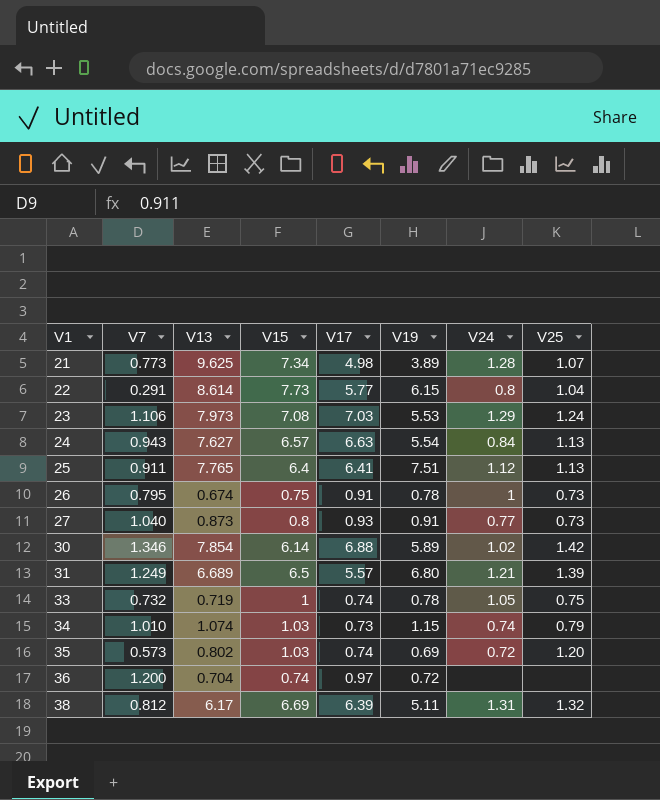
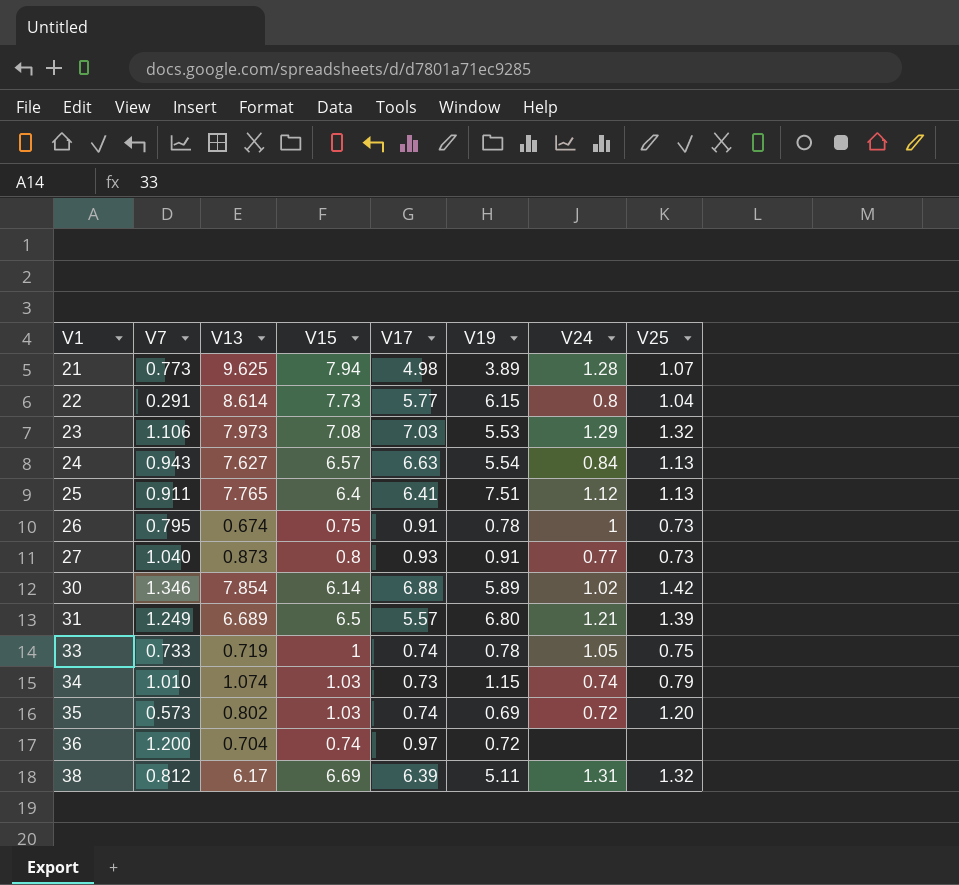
21 | V15: 7.34 -> 7.94
23 | V25: 1.24 -> 1.32
33 | V7: 0.732 -> 0.733

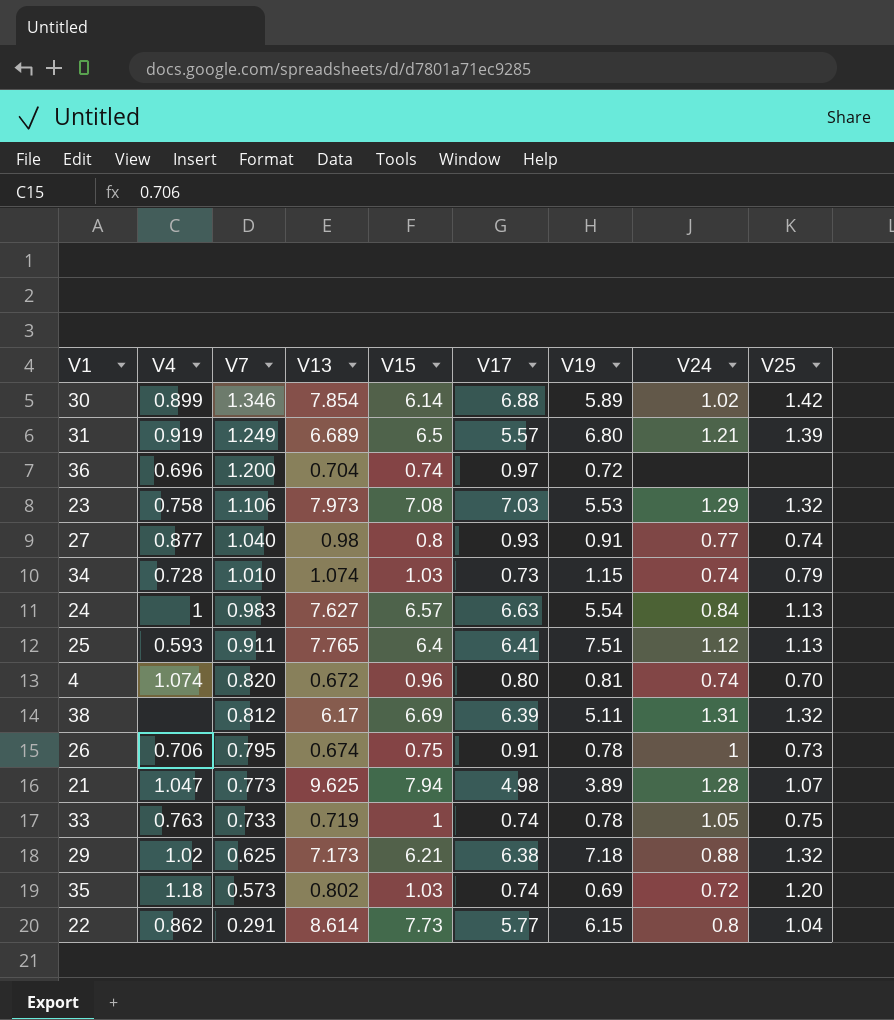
row order: V1 ascending -> V7 descending
column V4 | position: none -> 2
27 | V13: 0.873 -> 0.98
27 | V25: 0.73 -> 0.74
24 | V7: 0.943 -> 0.983
row 4: none -> 1.074 | 0.820 | 0.672 | 0.96 | 0.80 | 0.81 | 0.74 | 0.70
row 29: none -> 1.02 | 0.625 | 7.173 | 6.21 | 6.38 | 7.18 | 0.88 | 1.32

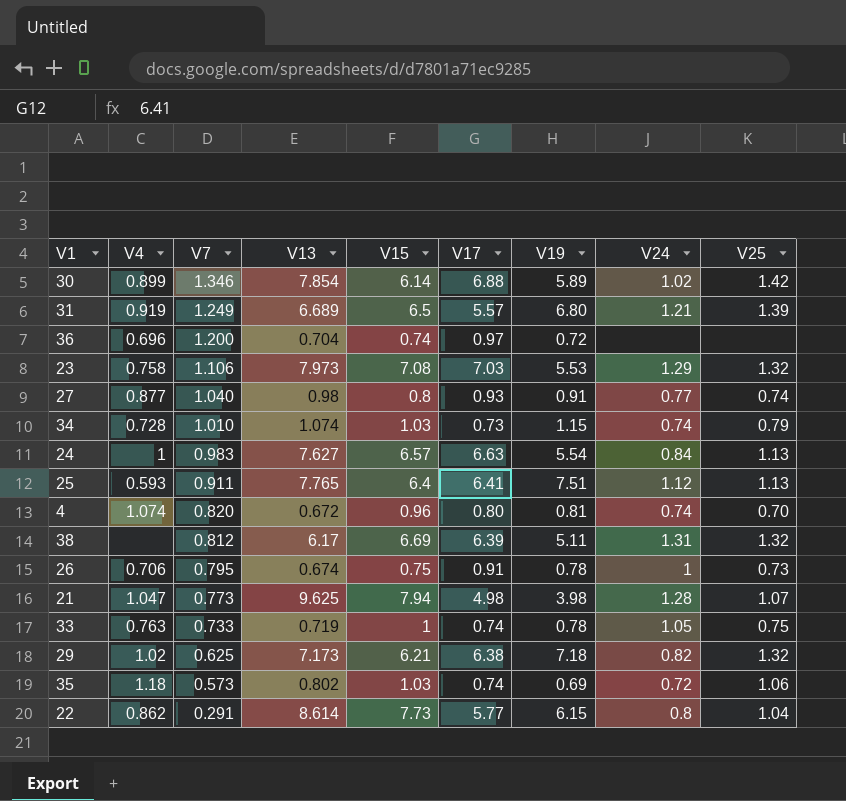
21 | V19: 3.89 -> 3.98
29 | V24: 0.88 -> 0.82
35 | V25: 1.20 -> 1.06

